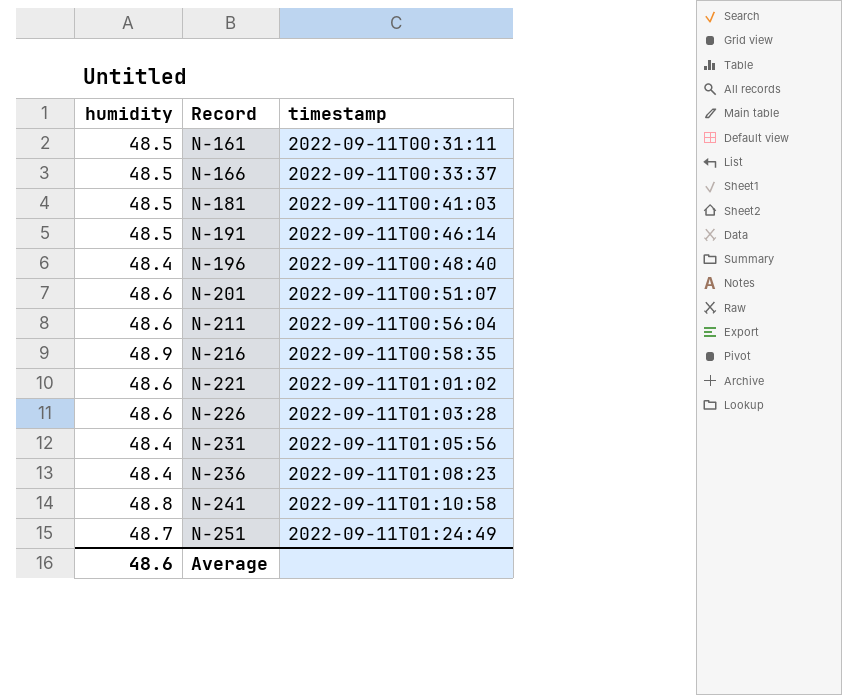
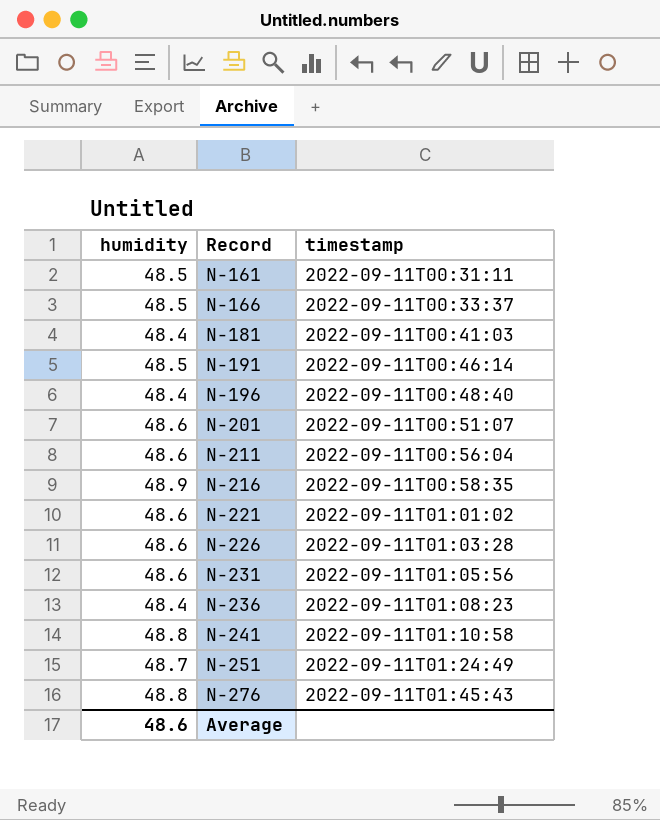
N-181 | humidity: 48.5 -> 48.4
N-231 | humidity: 48.4 -> 48.6
row N-276: none -> 48.8 | 2022-09-11T01:45:43

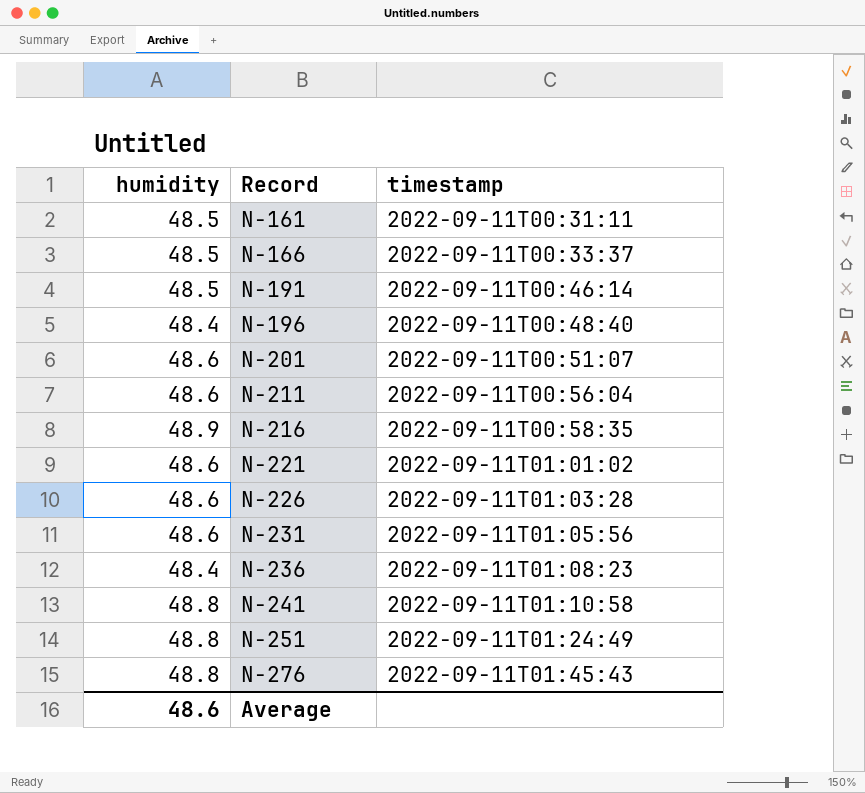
row N-181: 48.4 | 2022-09-11T00:41:03 -> none
N-251 | humidity: 48.7 -> 48.8

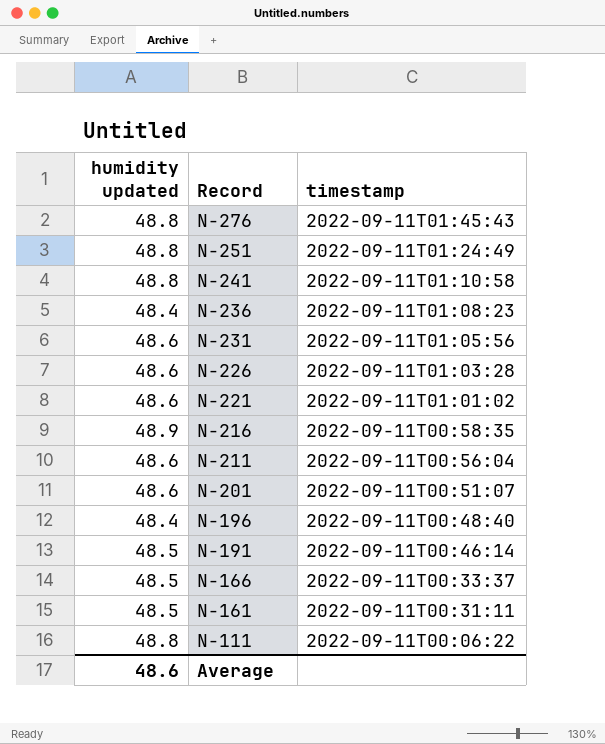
row order: Record ascending -> Record descending
column name: humidity -> humidity updated
row N-111: none -> 48.8 | 2022-09-11T00:06:22

